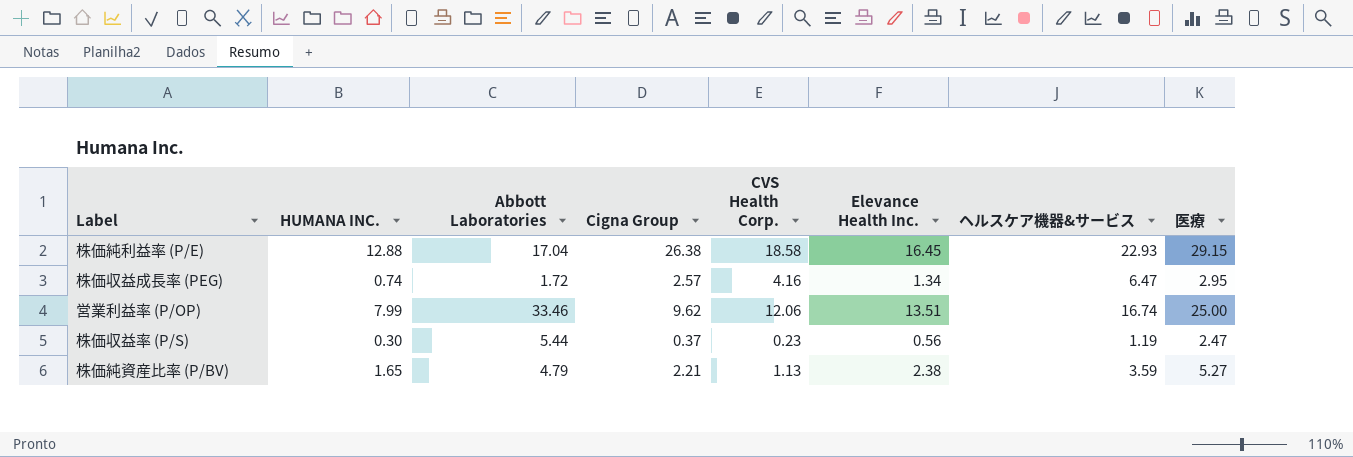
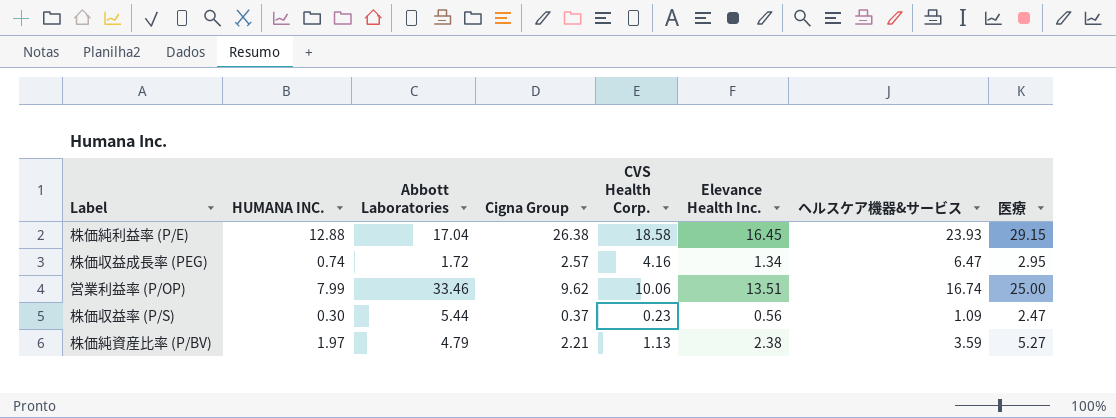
株価純利益率 (P/E) | ヘルスケア機器&サービス: 22.93 -> 23.93
営業利益率 (P/OP) | CVS Health Corp.: 12.06 -> 10.06
株価収益率 (P/S) | ヘルスケア機器&サービス: 1.19 -> 1.09
株価純資産比率 (P/BV) | HUMANA INC.: 1.65 -> 1.97

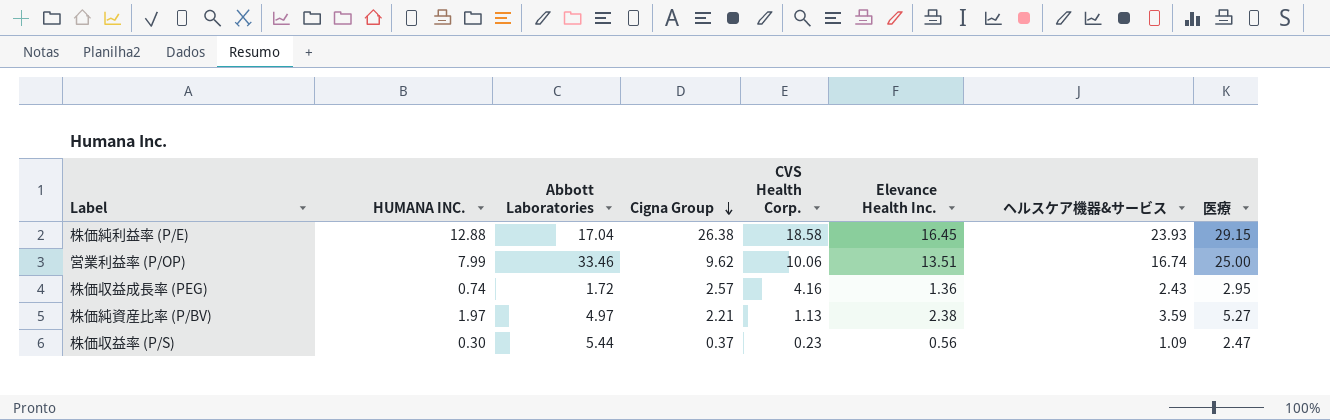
row order: none -> Cigna Group descending
株価収益成長率 (PEG) | Elevance Health Inc.: 1.34 -> 1.36
株価収益成長率 (PEG) | ヘルスケア機器&サービス: 6.47 -> 2.43
株価純資産比率 (P/BV) | Abbott Laboratories: 4.79 -> 4.97

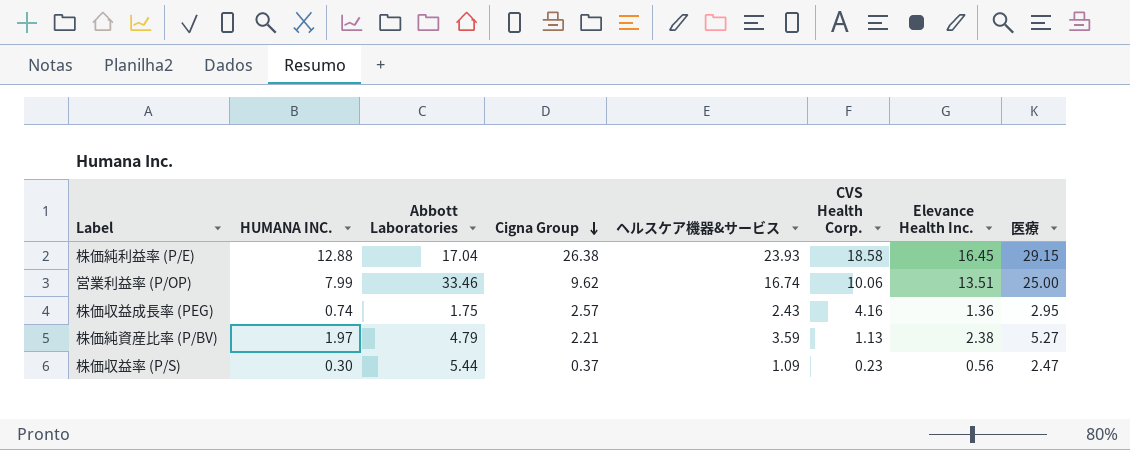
column ヘルスケア機器&サービス | position: 7 -> 5
株価収益成長率 (PEG) | Abbott Laboratories: 1.72 -> 1.75
株価純資産比率 (P/BV) | Abbott Laboratories: 4.97 -> 4.79

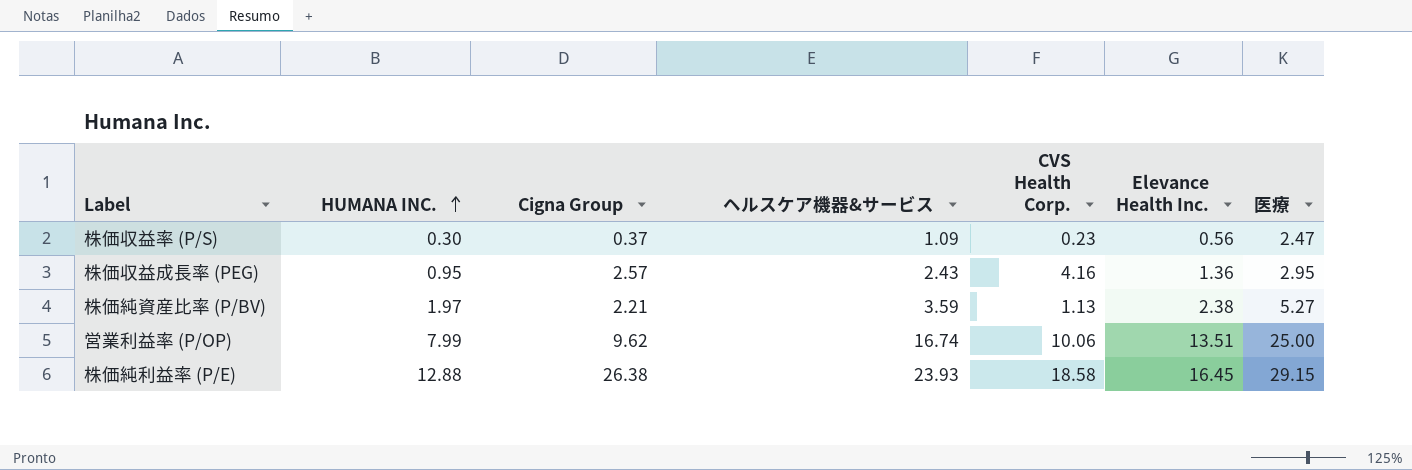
row order: Cigna Group descending -> HUMANA INC. ascending
column Abbott Laboratories | position: 3 -> none
株価収益成長率 (PEG) | HUMANA INC.: 0.74 -> 0.95

